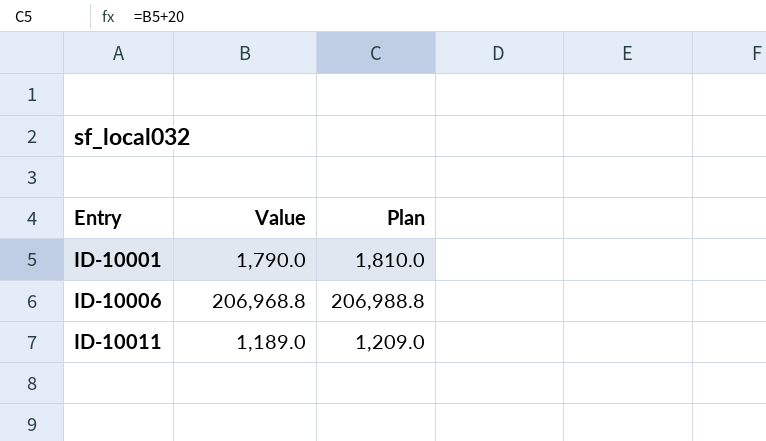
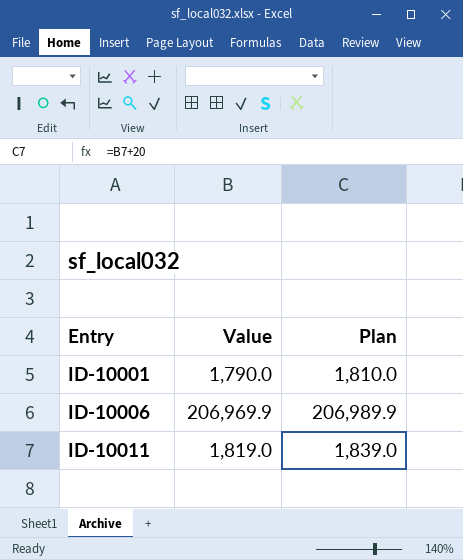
ID-10006 | Value: 206,968.8 -> 206,969.9
ID-10006 | Plan: 206,988.8 -> 206,989.9
ID-10011 | Value: 1,189.0 -> 1,819.0
ID-10011 | Plan: 1,209.0 -> 1,839.0

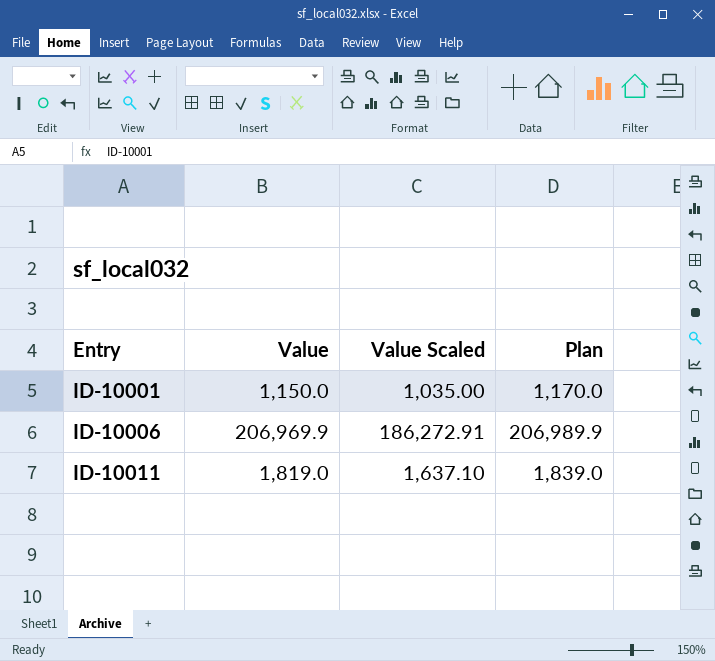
column Value Scaled | formula: none -> [Value] * 0.9
ID-10001 | Value: 1,790.0 -> 1,150.0
ID-10001 | Plan: 1,810.0 -> 1,170.0

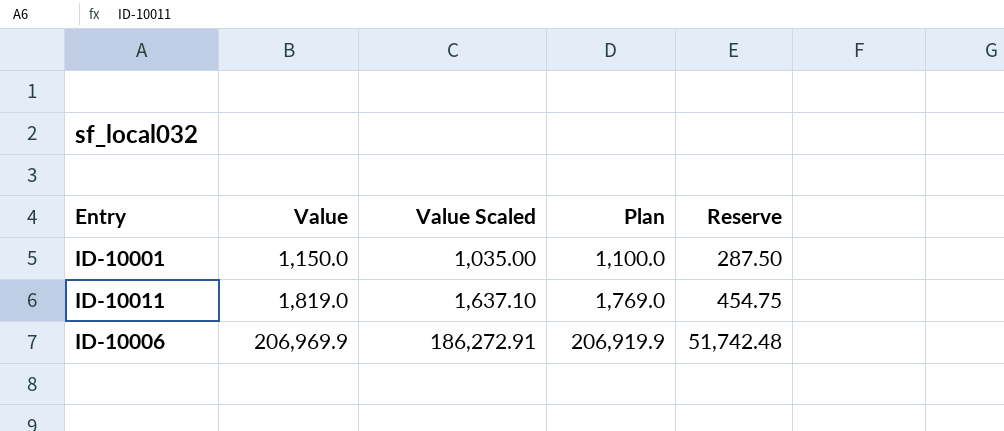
row order: Entry ascending -> Value ascending
column Plan | formula: [Value] + 20 -> [Value] - 50
column Reserve | formula: none -> [Value] * 0.25

